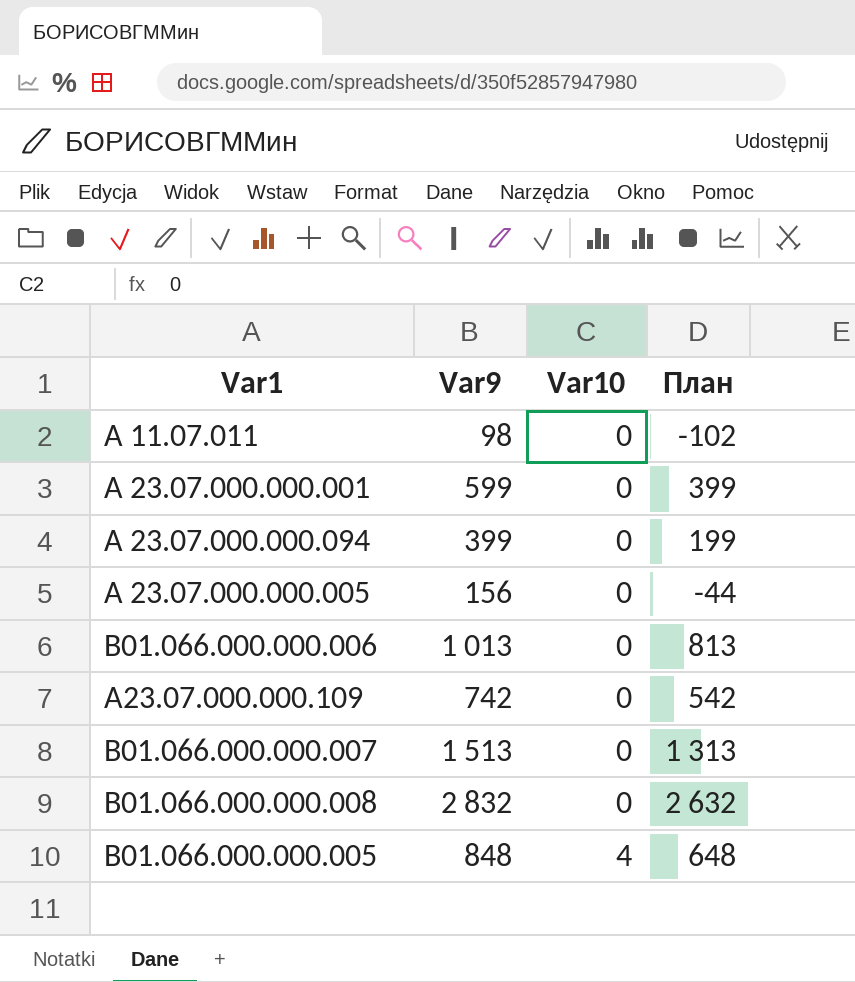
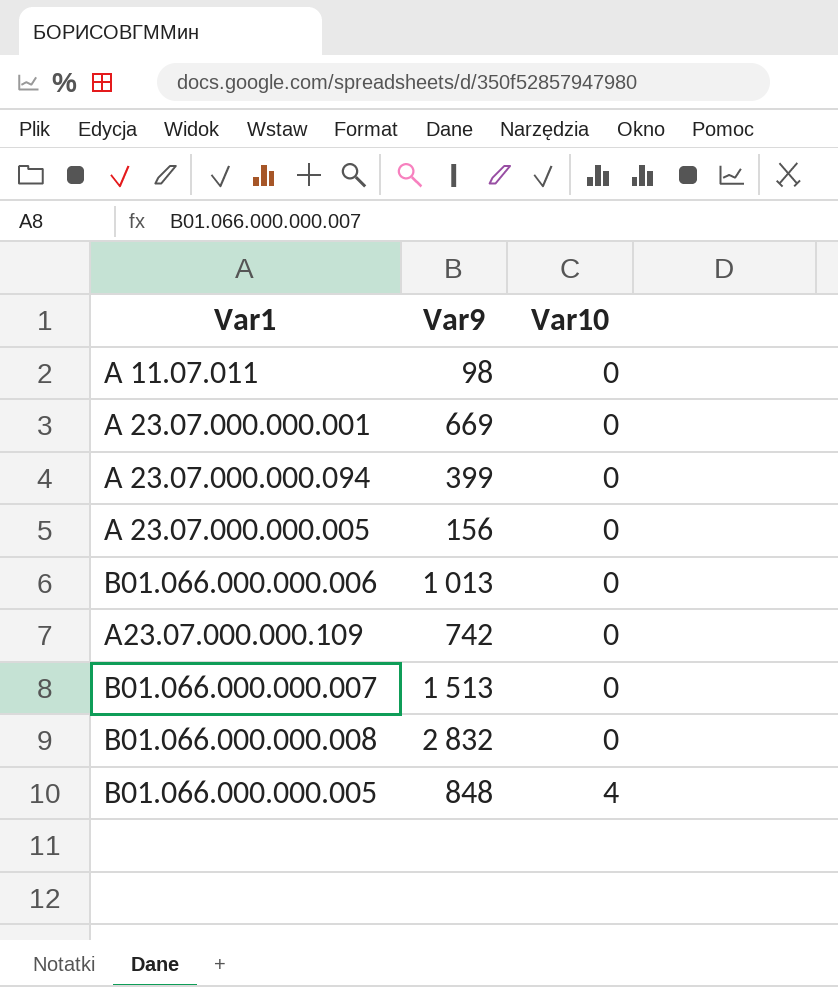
column План | formula: [Var9] - 200 -> none
А 23.07.000.000.001 | Var9: 599 -> 669

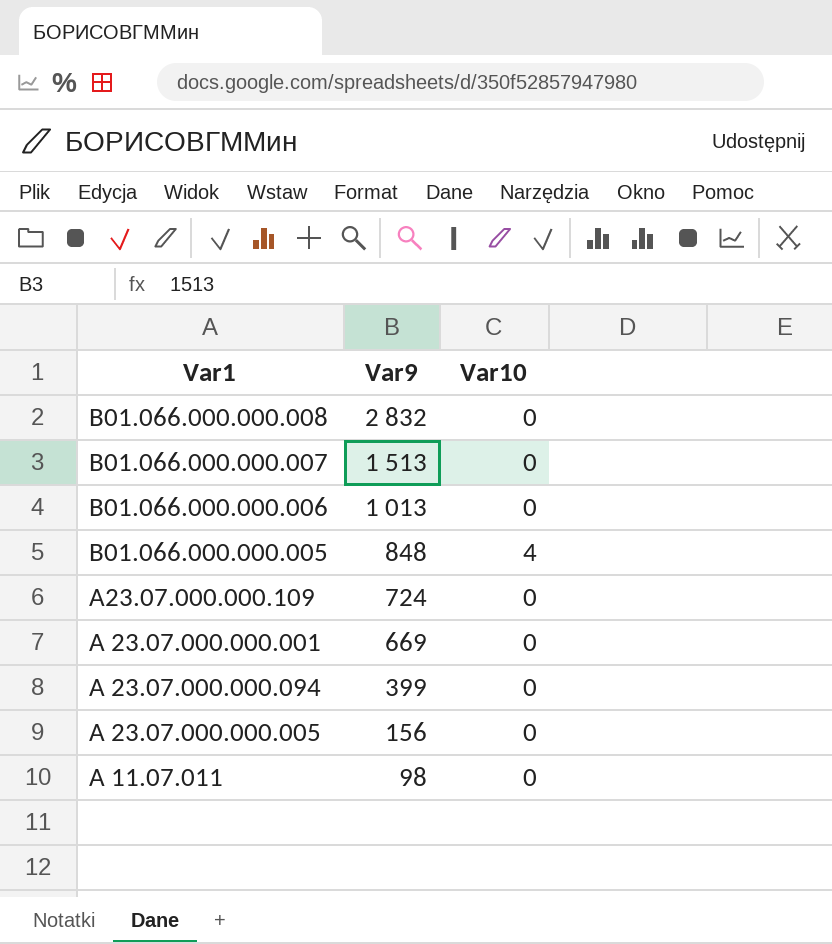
row order: Var10 ascending -> Var9 descending
А23.07.000.000.109 | Var9: 742 -> 724

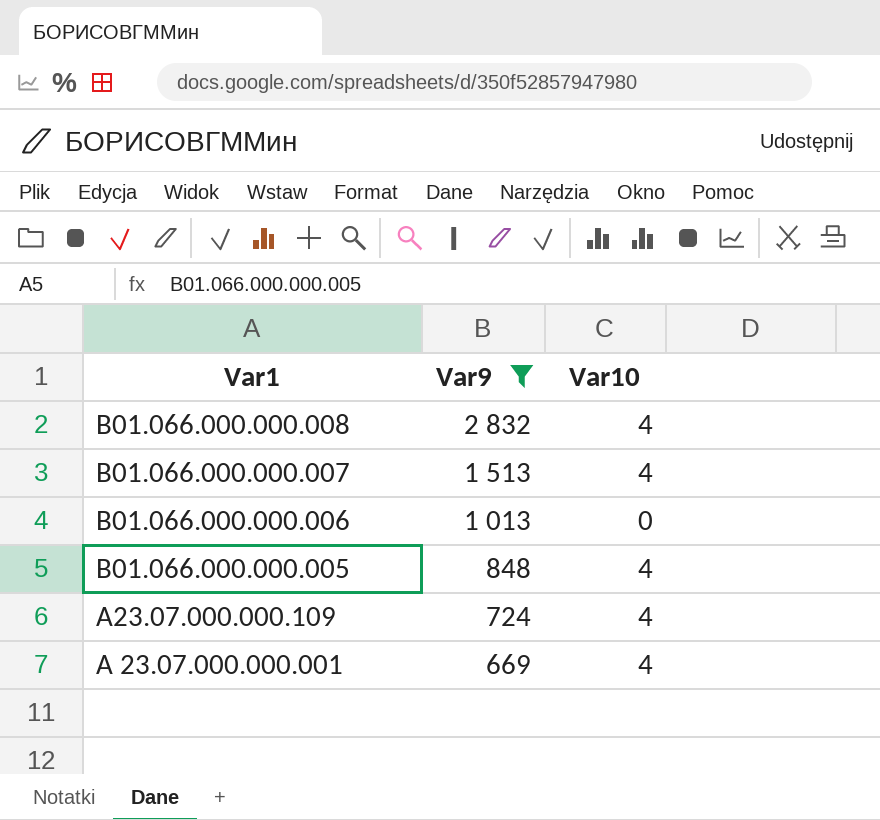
filter: none -> Var9 >= 669
В01.066.000.000.008 | Var10: 0 -> 4
В01.066.000.000.007 | Var10: 0 -> 4
А23.07.000.000.109 | Var10: 0 -> 4
А 23.07.000.000.001 | Var10: 0 -> 4

